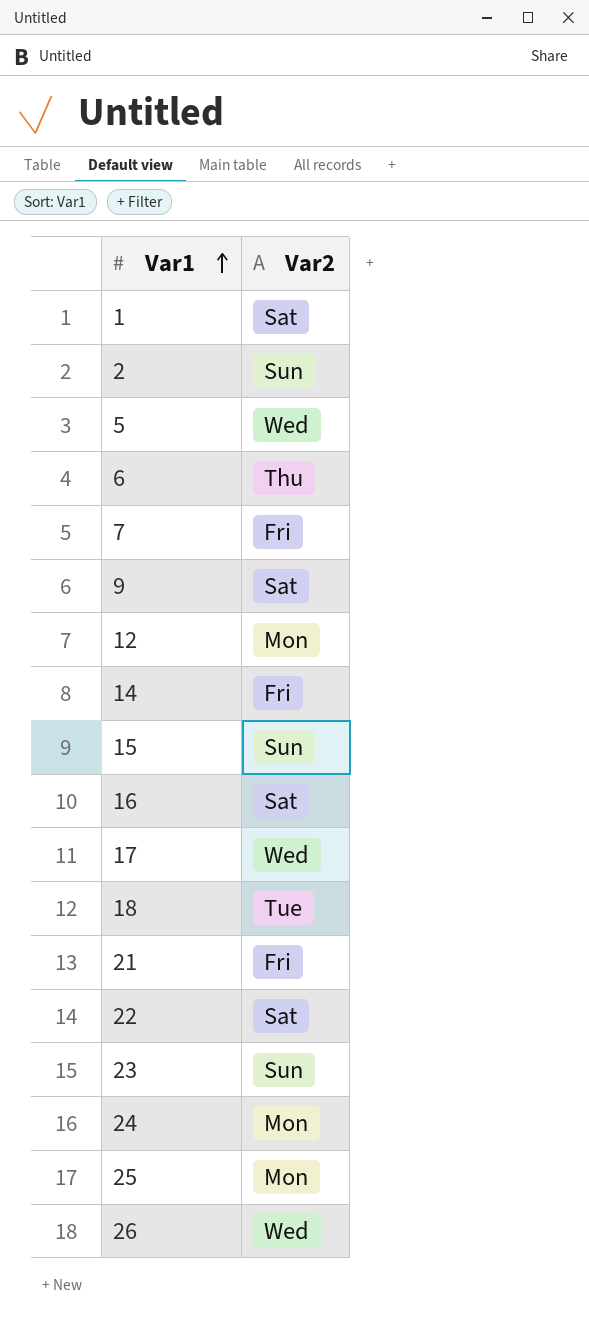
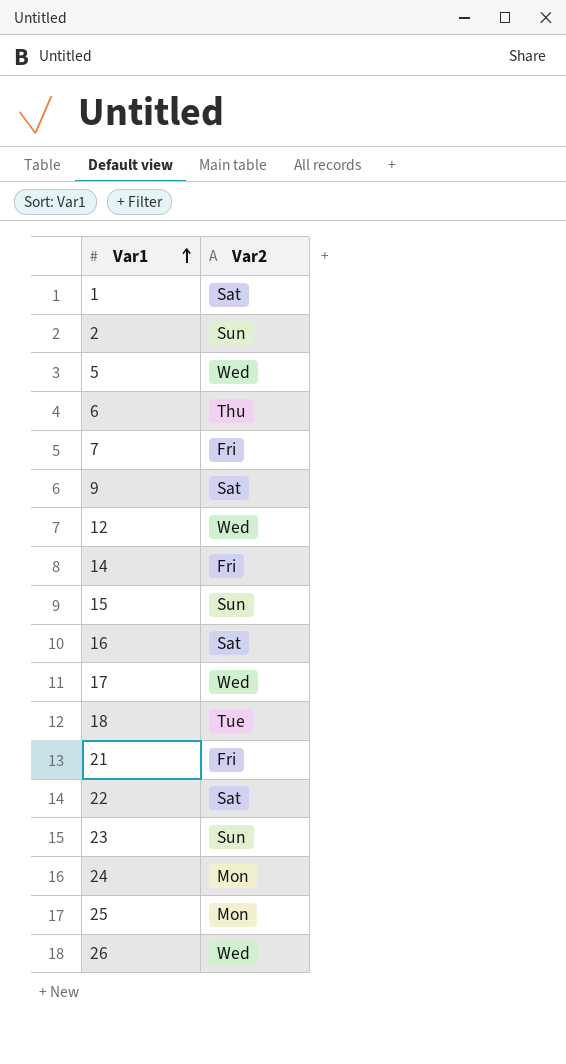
12 | Var2: Mon -> Wed

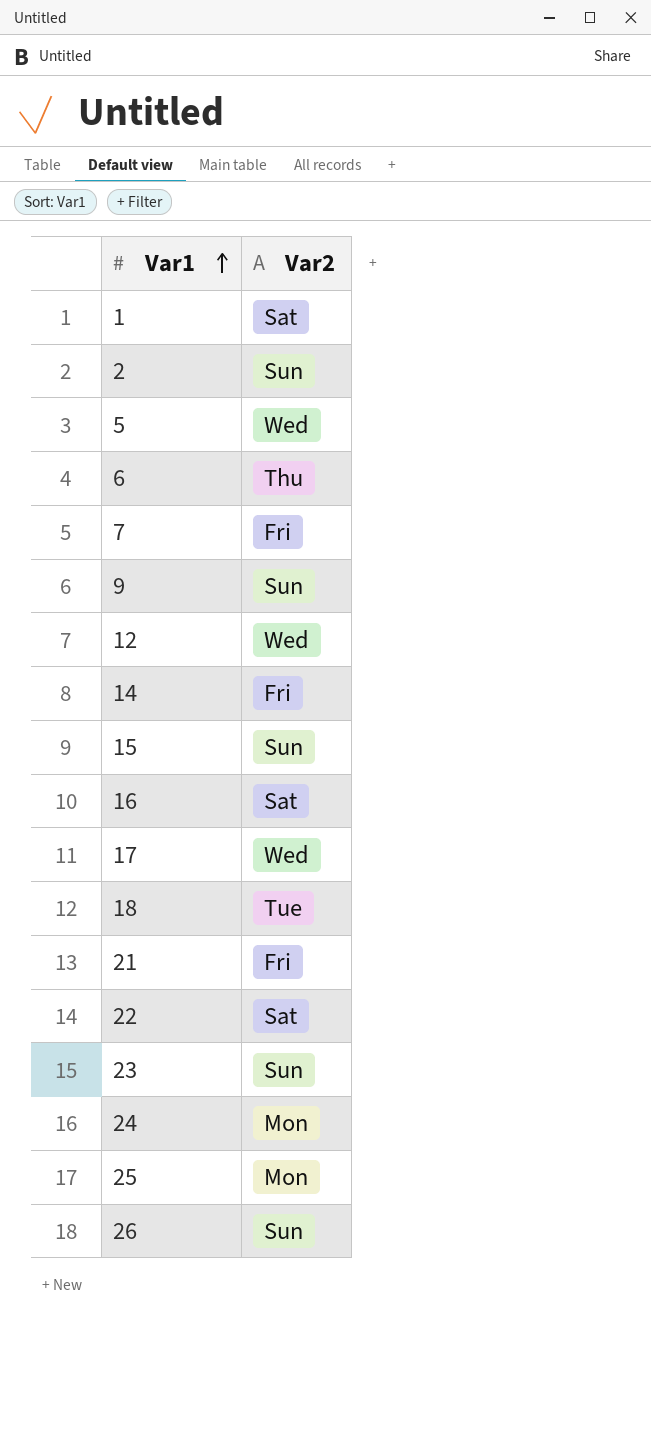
9 | Var2: Sat -> Sun
26 | Var2: Wed -> Sun

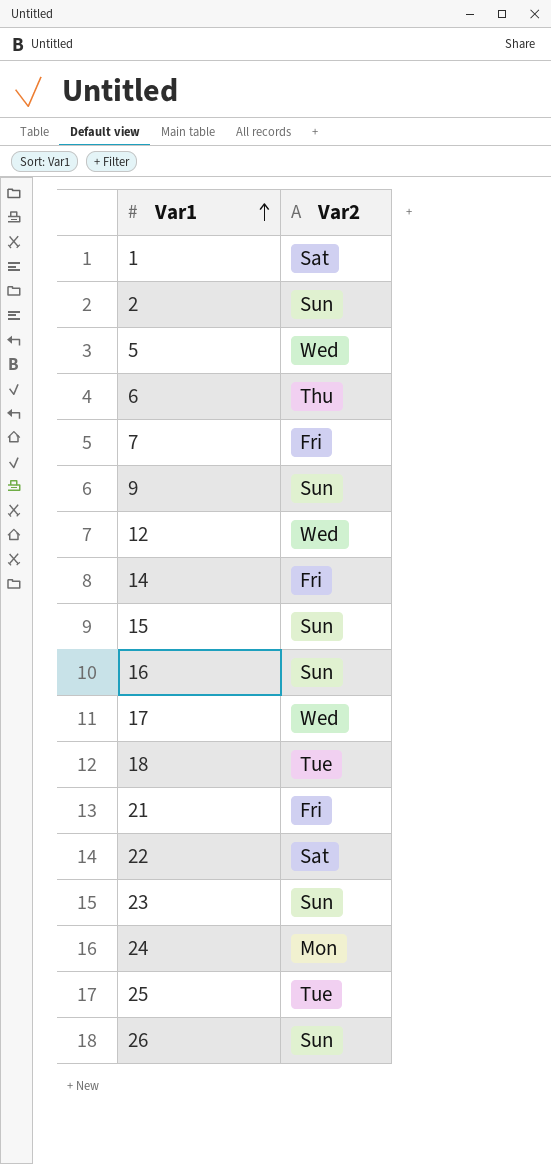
16 | Var2: Sat -> Sun
25 | Var2: Mon -> Tue

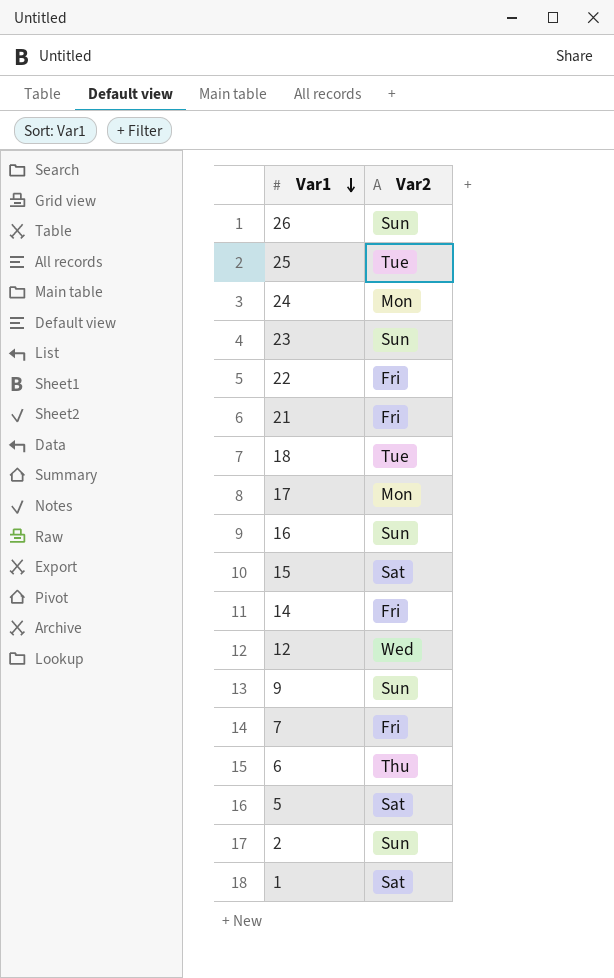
row order: Var1 ascending -> Var1 descending
22 | Var2: Sat -> Fri
17 | Var2: Wed -> Mon
15 | Var2: Sun -> Sat
5 | Var2: Wed -> Sat

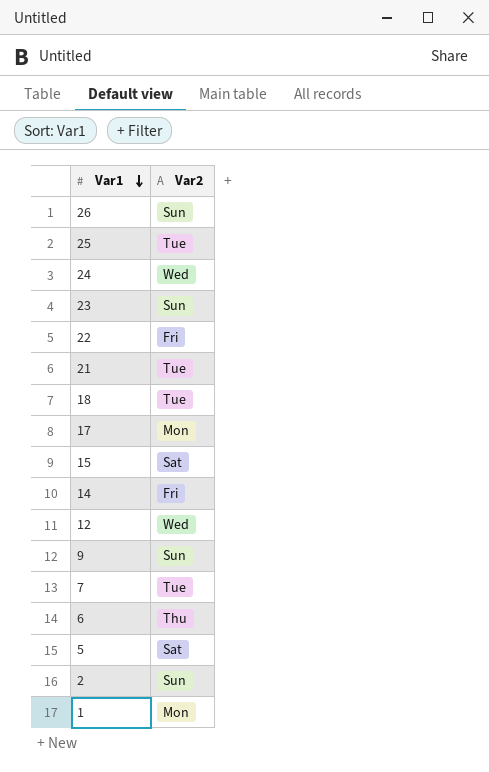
row 16: Sun -> none
24 | Var2: Mon -> Wed
21 | Var2: Fri -> Tue
7 | Var2: Fri -> Tue
1 | Var2: Sat -> Mon

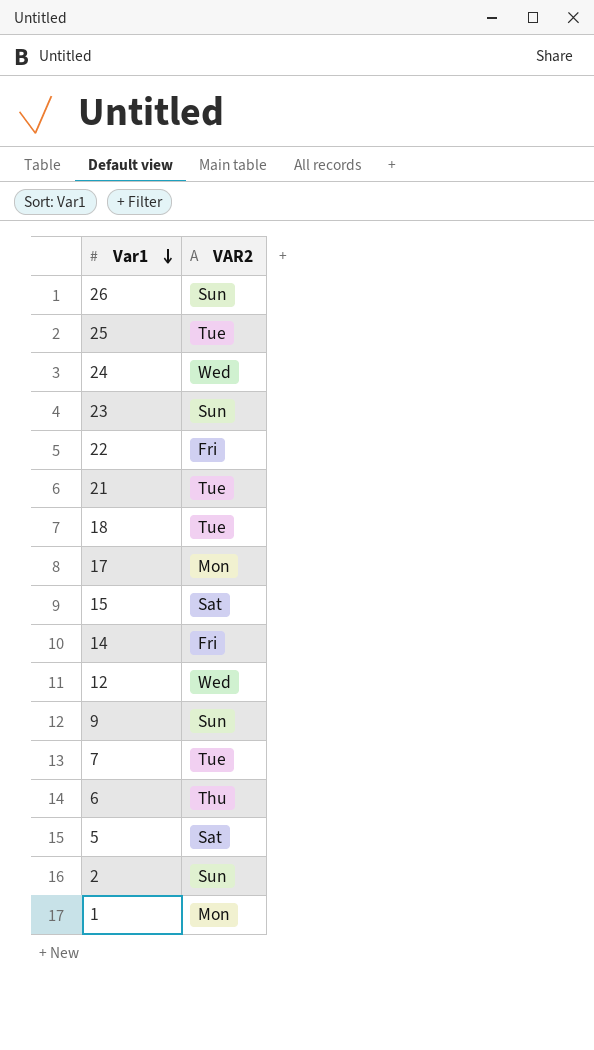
column name: Var2 -> VAR2

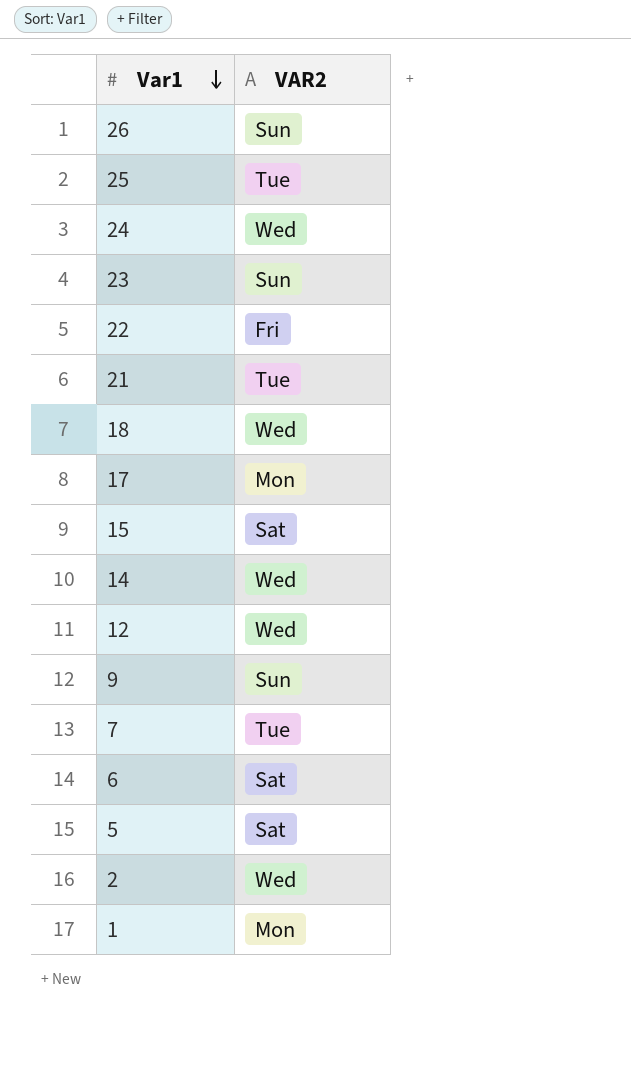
18 | VAR2: Tue -> Wed
14 | VAR2: Fri -> Wed
6 | VAR2: Thu -> Sat
2 | VAR2: Sun -> Wed

